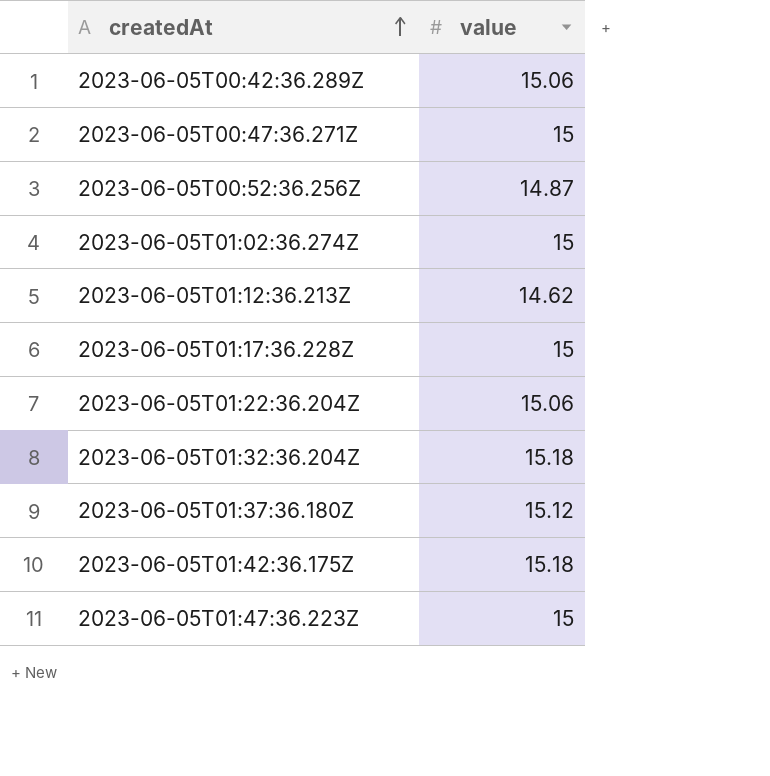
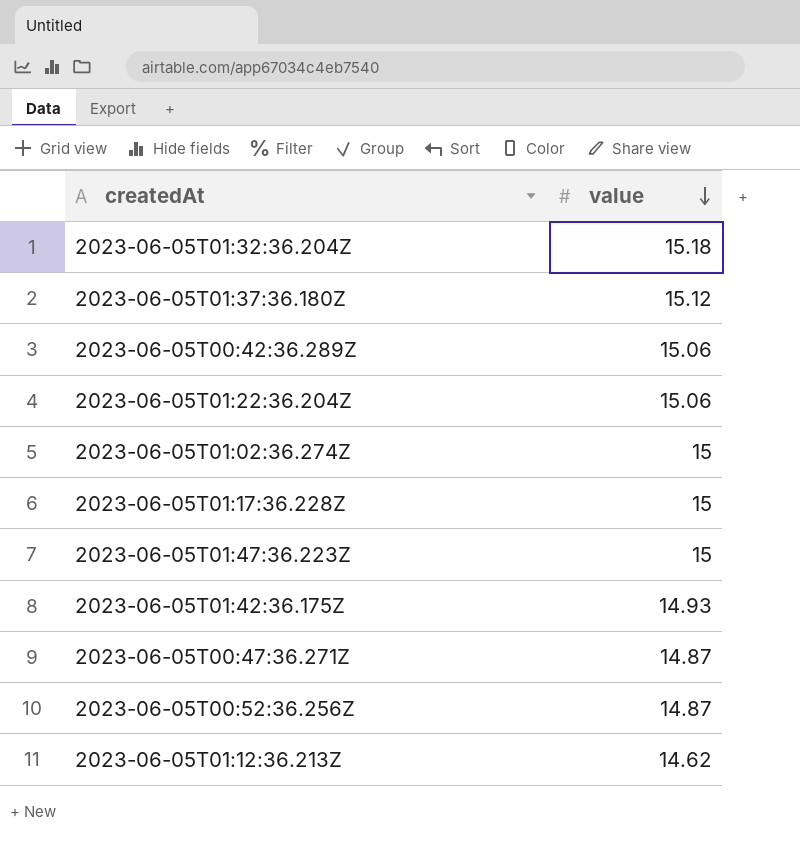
row order: createdAt ascending -> value descending
2023-06-05T01:42:36.175Z | value: 15.18 -> 14.93
2023-06-05T00:47:36.271Z | value: 15 -> 14.87

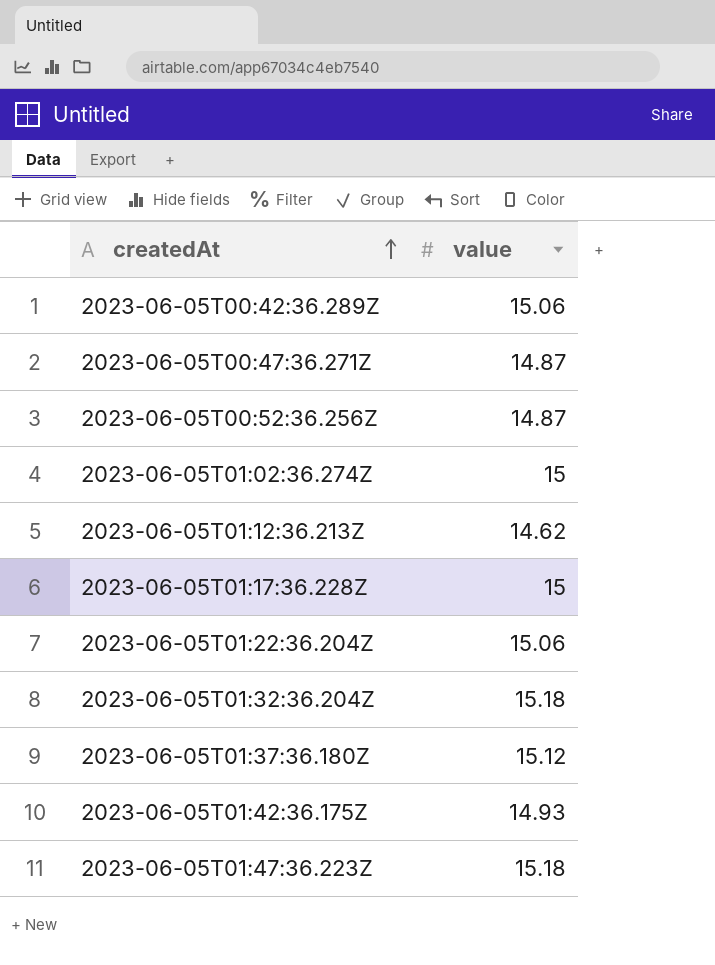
row order: value descending -> createdAt ascending
2023-06-05T01:47:36.223Z | value: 15 -> 15.18

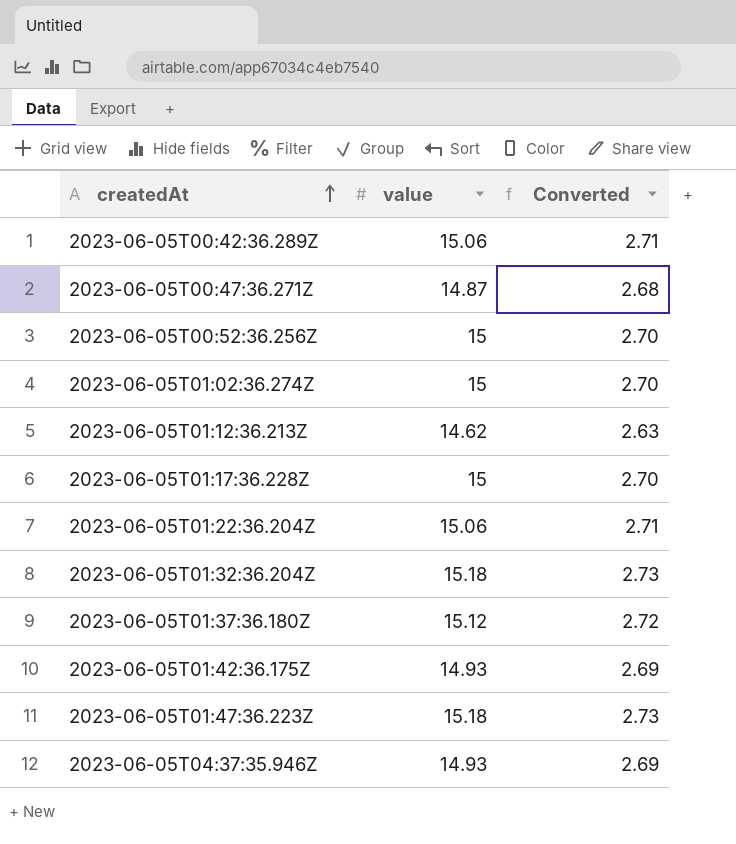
column Converted | formula: none -> [value] * 0.18
2023-06-05T00:52:36.256Z | value: 14.87 -> 15
row 2023-06-05T04:37:35.946Z: none -> 14.93 | 2.69

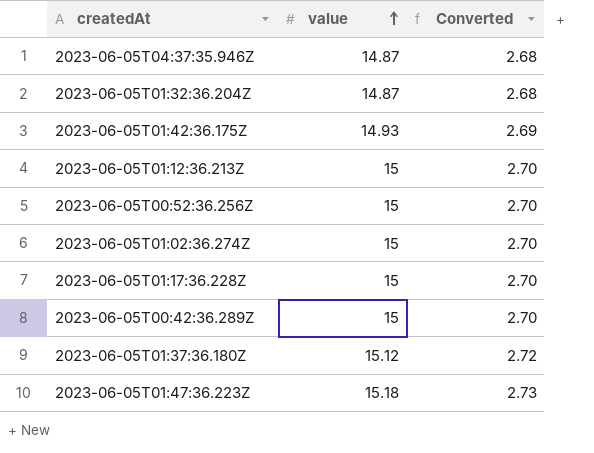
row order: createdAt ascending -> value ascending
row 2023-06-05T00:47:36.271Z: 14.87 | 2.68 -> none
row 2023-06-05T01:22:36.204Z: 15.06 | 2.71 -> none
2023-06-05T04:37:35.946Z | value: 14.93 -> 14.87
2023-06-05T04:37:35.946Z | Converted: 2.69 -> 2.68
2023-06-05T01:32:36.204Z | value: 15.18 -> 14.87
2023-06-05T01:32:36.204Z | Converted: 2.73 -> 2.68
2023-06-05T01:12:36.213Z | value: 14.62 -> 15
2023-06-05T01:12:36.213Z | Converted: 2.63 -> 2.70
2023-06-05T00:42:36.289Z | value: 15.06 -> 15
2023-06-05T00:42:36.289Z | Converted: 2.71 -> 2.70

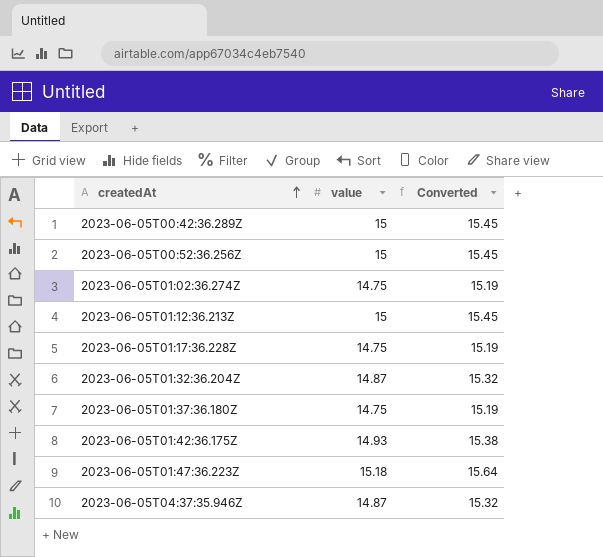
row order: value ascending -> createdAt ascending
column Converted | formula: [value] * 0.18 -> [value] * 1.03
2023-06-05T01:02:36.274Z | value: 15 -> 14.75
2023-06-05T01:17:36.228Z | value: 15 -> 14.75
2023-06-05T01:37:36.180Z | value: 15.12 -> 14.75

